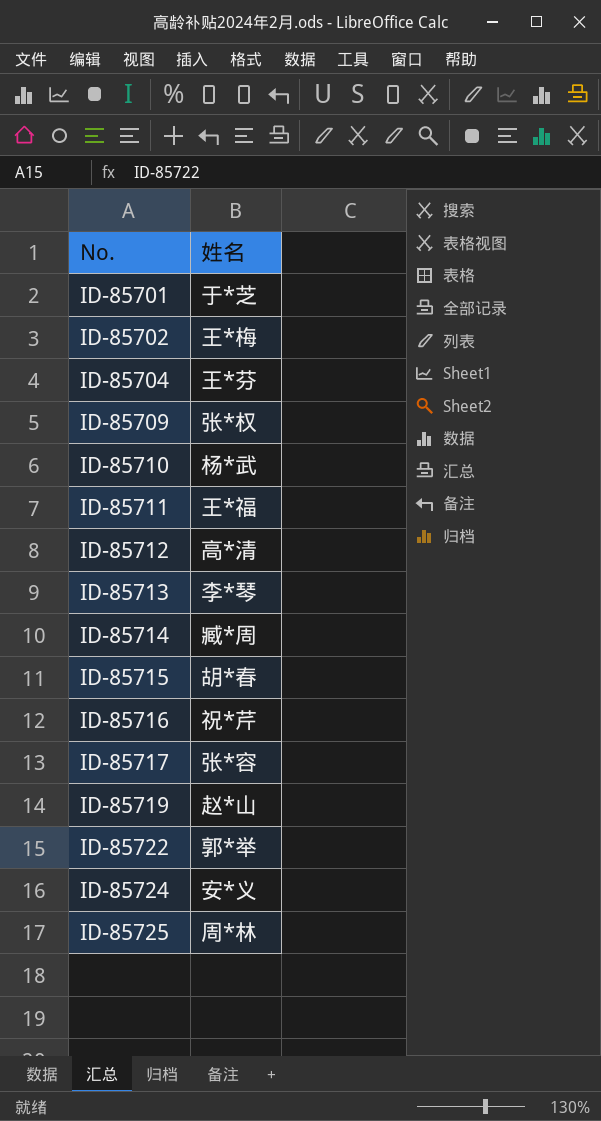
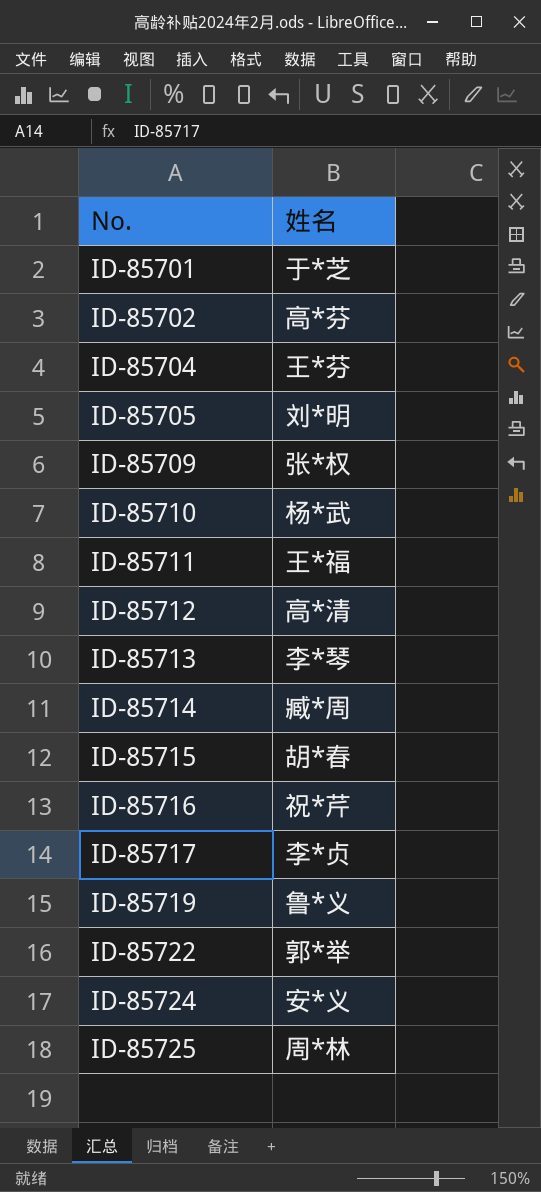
ID-85702 | 姓名: 王*梅 -> 高*芬
row ID-85705: none -> 刘*明
ID-85717 | 姓名: 张*容 -> 李*贞
ID-85719 | 姓名: 赵*山 -> 鲁*义

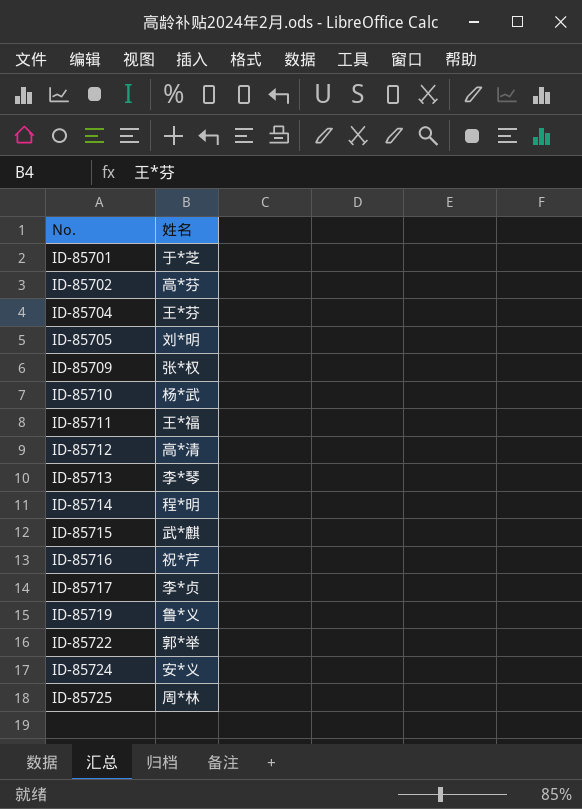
ID-85714 | 姓名: 臧*周 -> 程*明
ID-85715 | 姓名: 胡*春 -> 武*麒

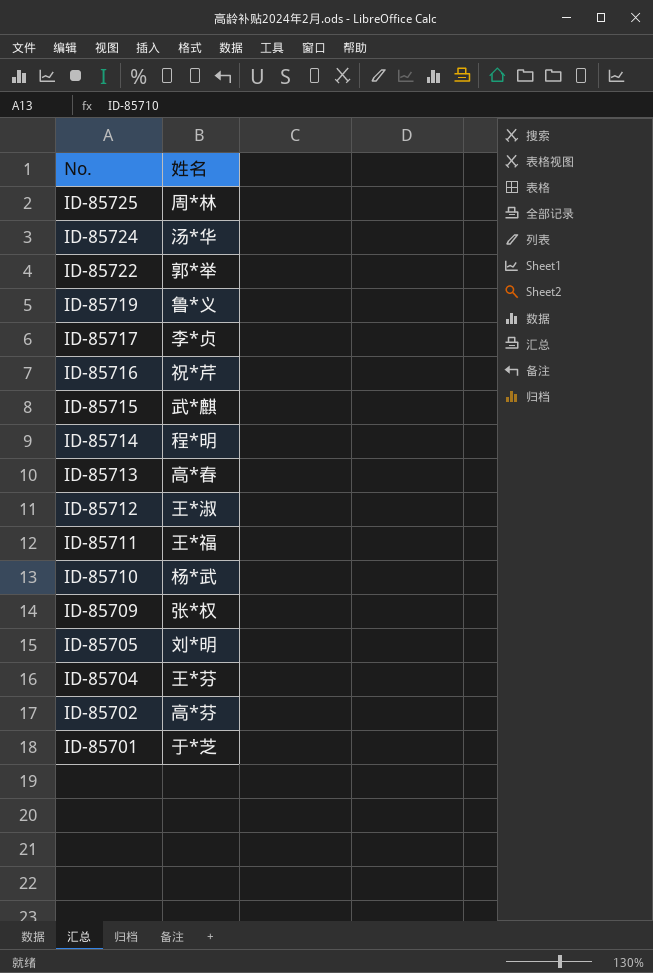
row order: No. ascending -> No. descending
ID-85724 | 姓名: 安*义 -> 汤*华
ID-85713 | 姓名: 李*琴 -> 高*春
ID-85712 | 姓名: 高*清 -> 王*淑

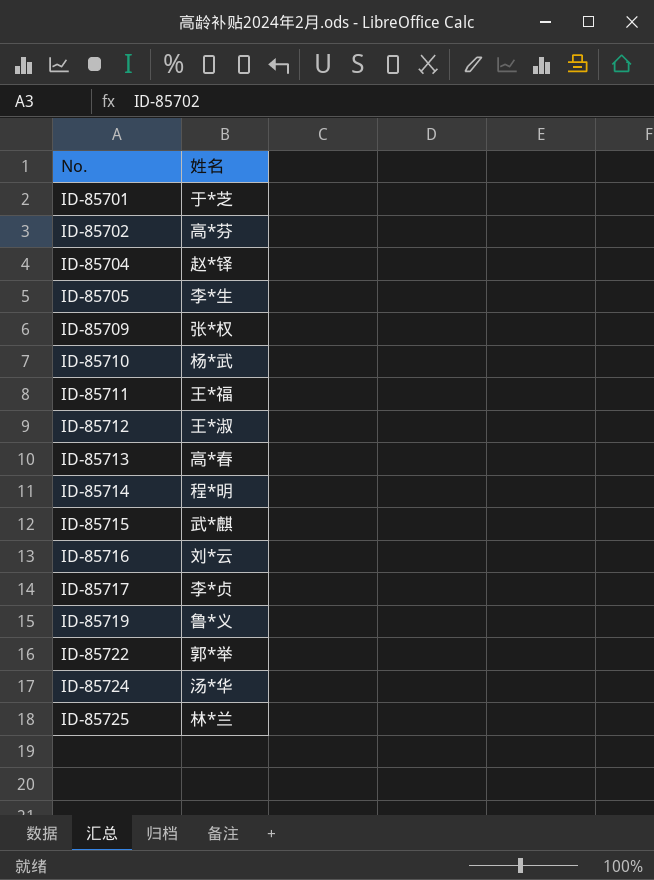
row order: No. descending -> No. ascending
ID-85704 | 姓名: 王*芬 -> 赵*铎
ID-85705 | 姓名: 刘*明 -> 李*生
ID-85716 | 姓名: 祝*芹 -> 刘*云
ID-85725 | 姓名: 周*林 -> 林*兰

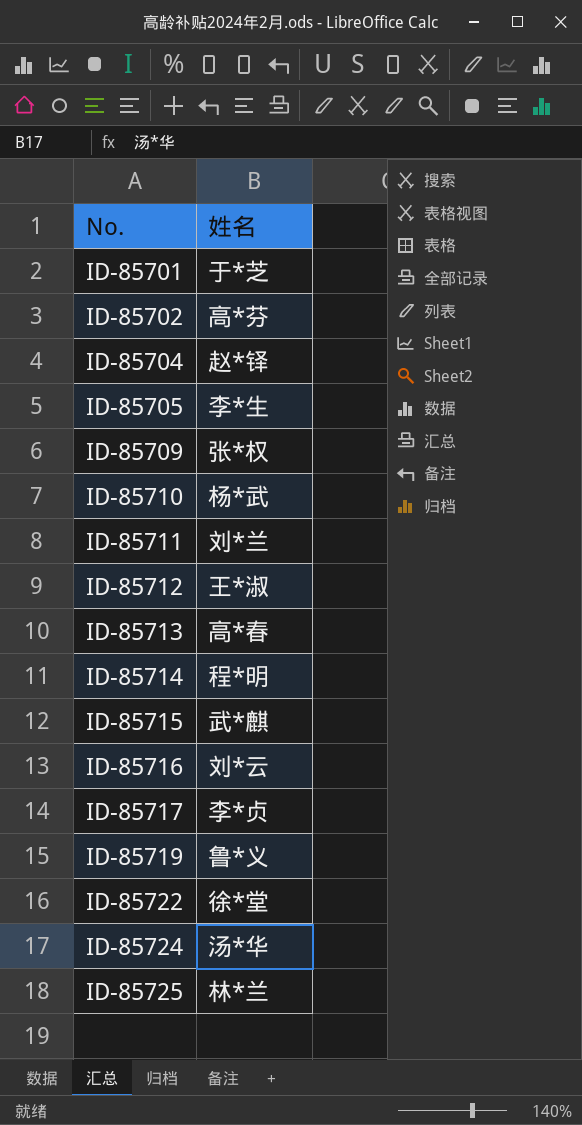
ID-85711 | 姓名: 王*福 -> 刘*兰
ID-85722 | 姓名: 郭*举 -> 徐*堂

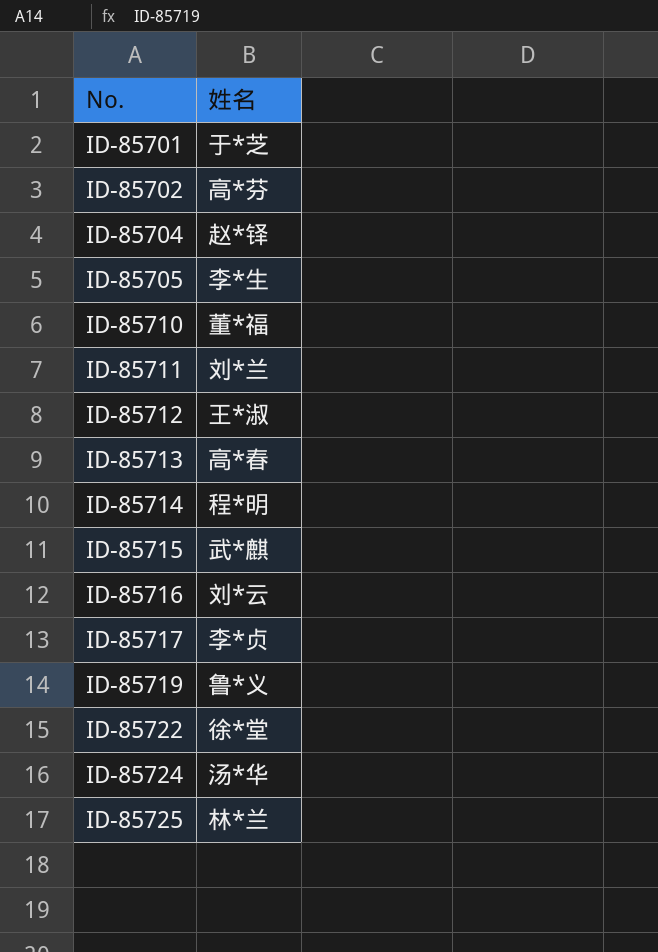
row ID-85709: 张*权 -> none
ID-85710 | 姓名: 杨*武 -> 董*福

